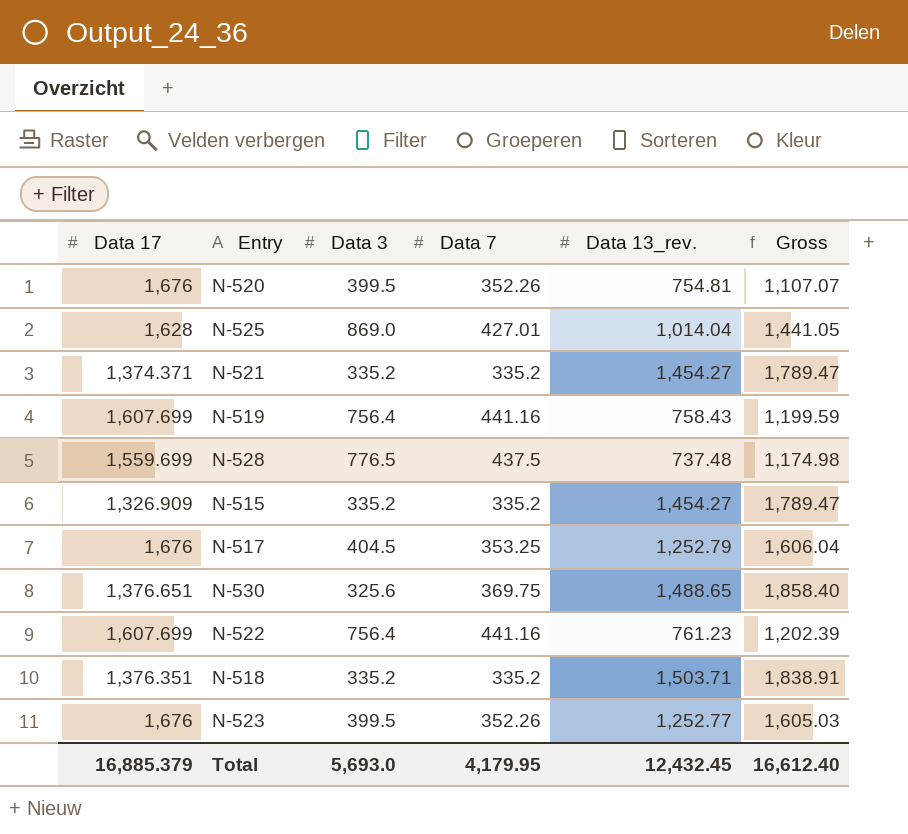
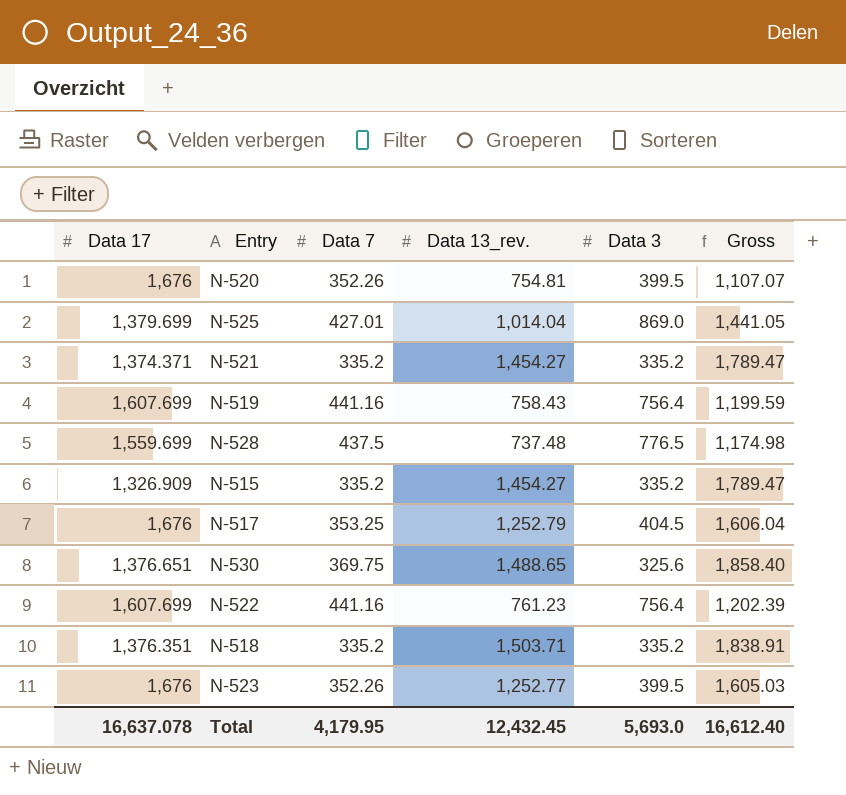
column Data 3 | position: 3 -> 5
N-525 | Data 17: 1,628 -> 1,379.699
Total | Data 17: 16,885.379 -> 16,637.078

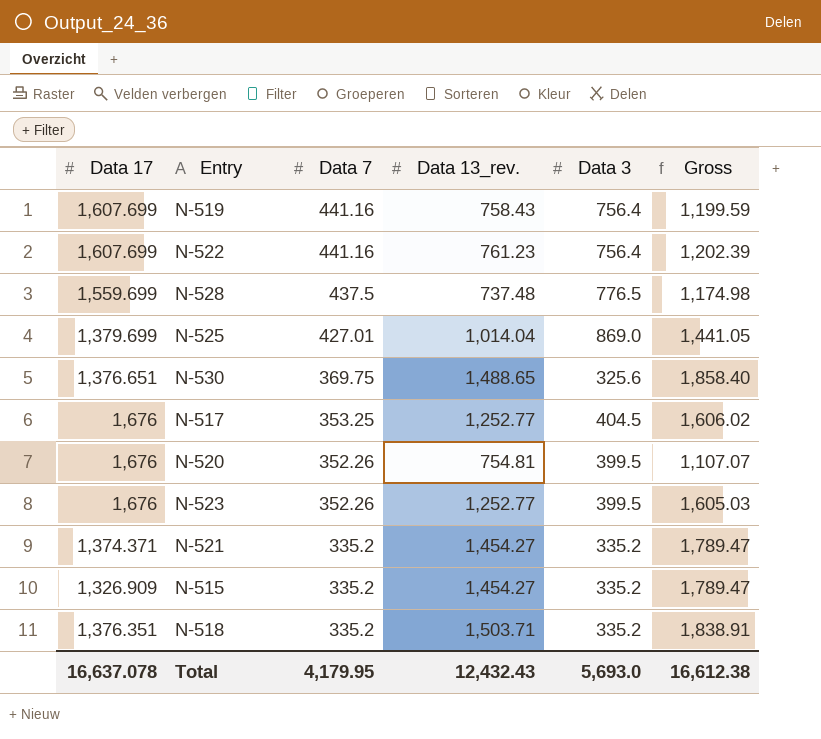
row order: none -> Data 7 descending
N-517 | Data 13_rev.: 1,252.79 -> 1,252.77
N-517 | Gross: 1,606.04 -> 1,606.02
Total | Data 13_rev.: 12,432.45 -> 12,432.43
Total | Gross: 16,612.40 -> 16,612.38

